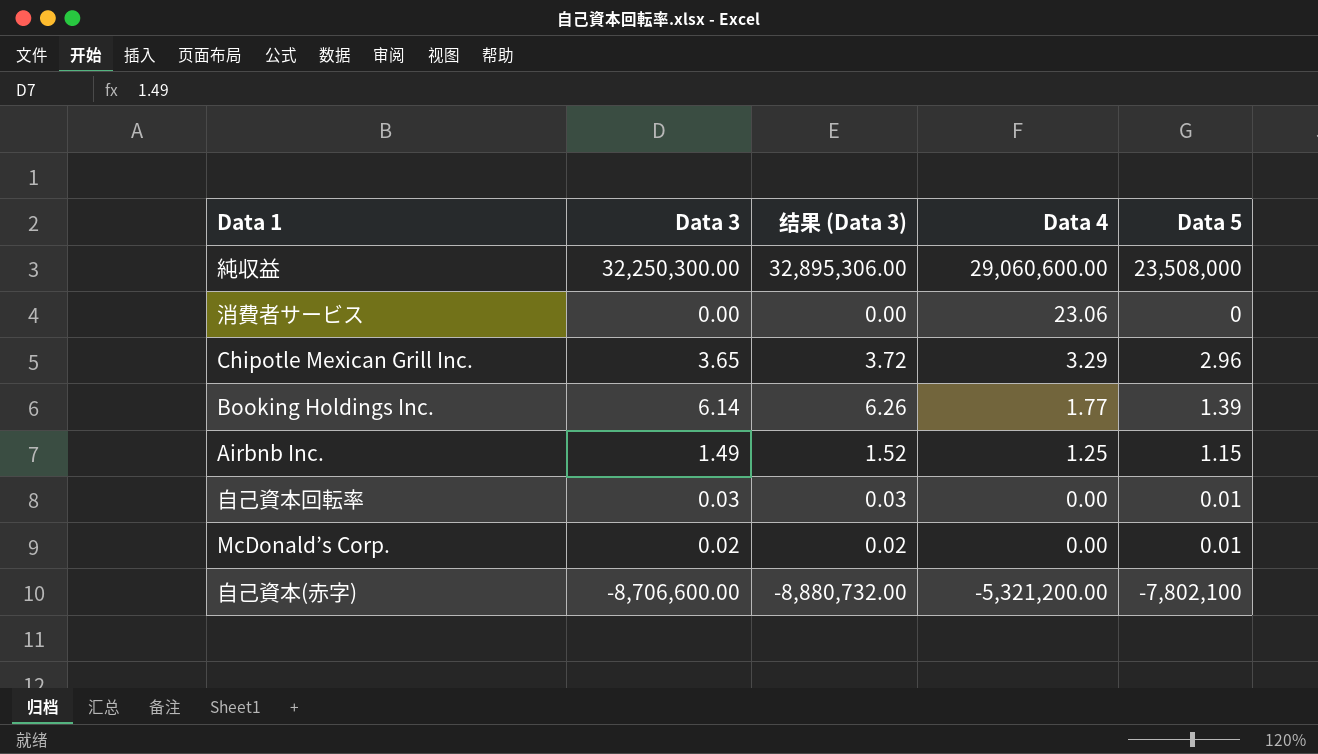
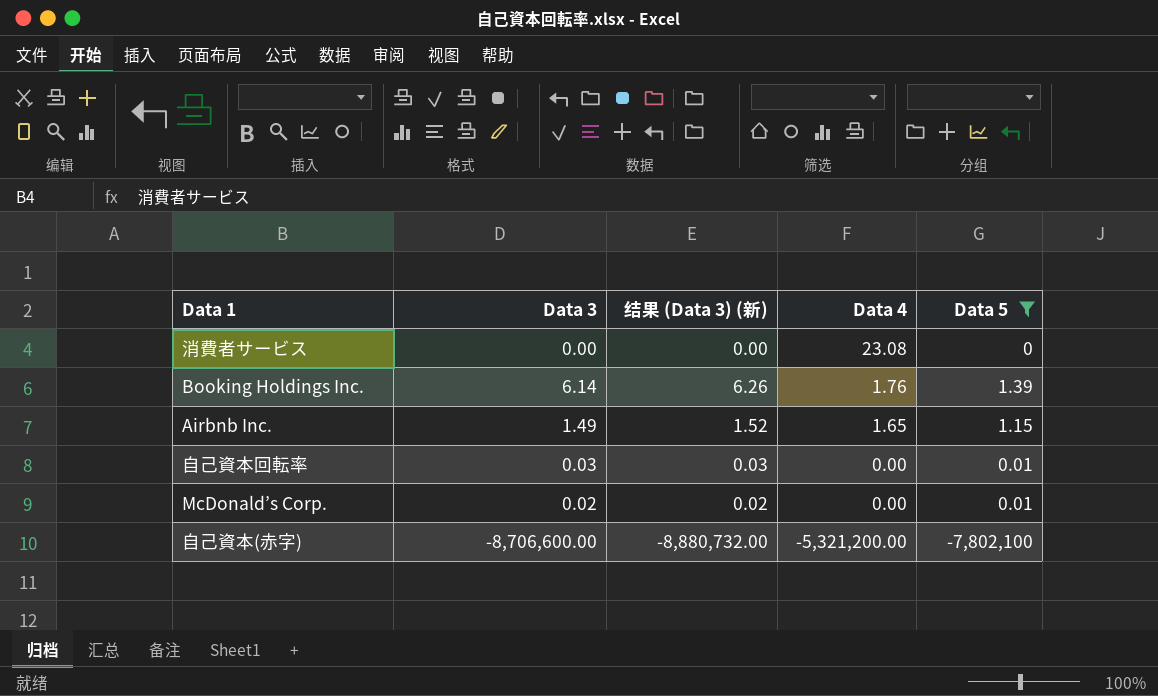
filter: none -> Data 5 <= 1.39
column name: 结果 (Data 3) -> 结果 (Data 3) (新)
消費者サービス | Data 4: 23.06 -> 23.08
Booking Holdings Inc. | Data 4: 1.77 -> 1.76
Airbnb Inc. | Data 4: 1.25 -> 1.65

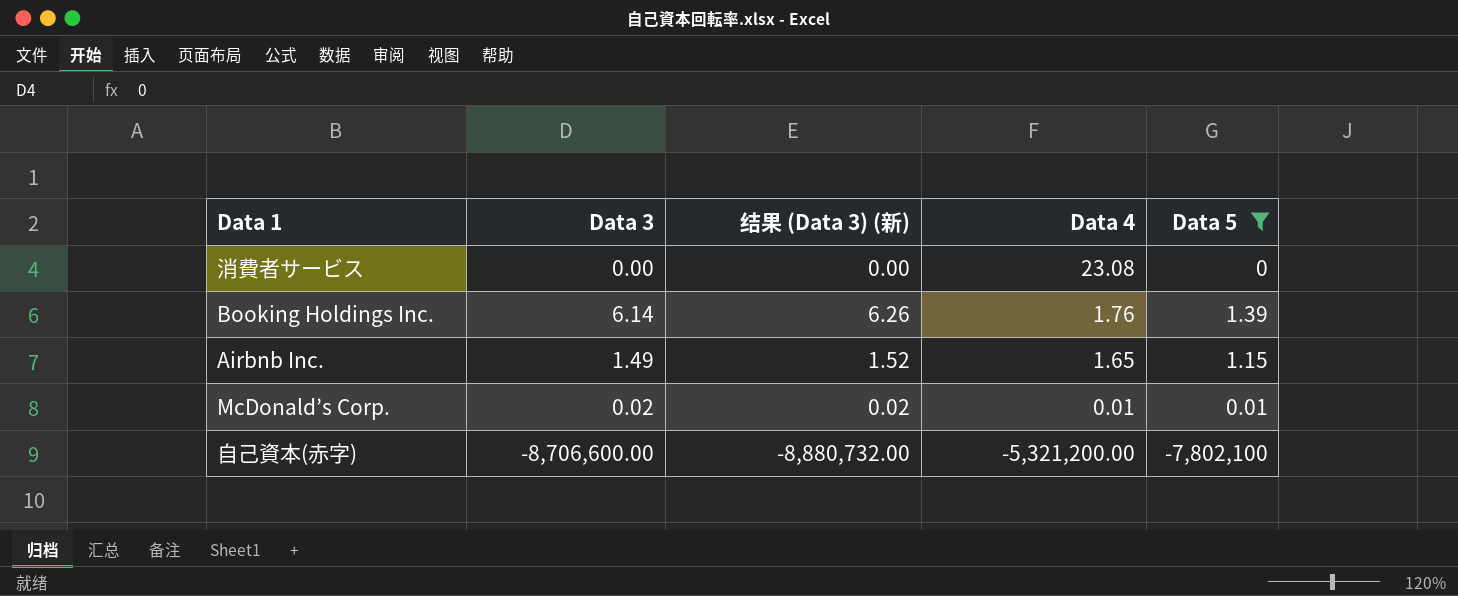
row 自己資本回転率: 0.03 | 0.03 | 0.00 | 0.01 -> none
McDonald’s Corp. | Data 4: 0.00 -> 0.01

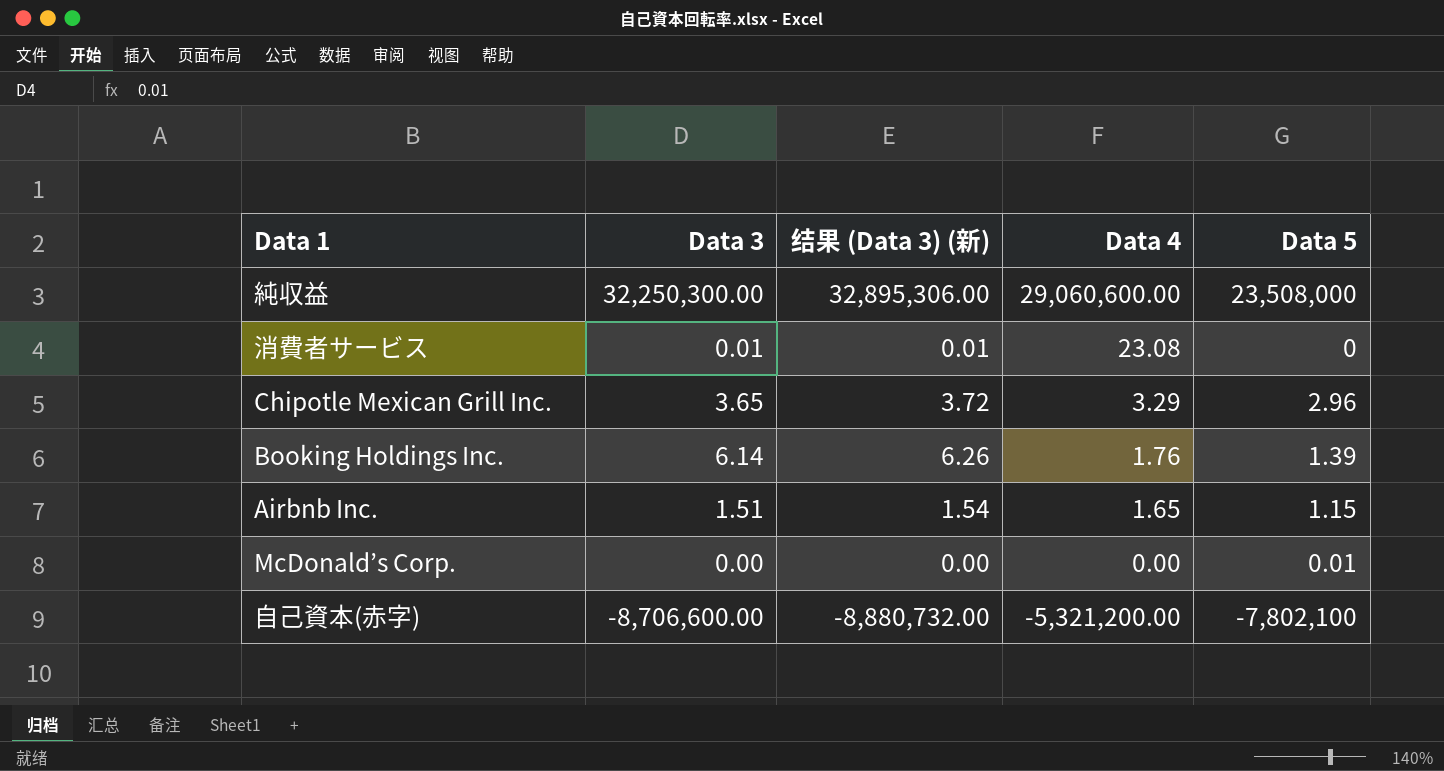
filter: Data 5 <= 1.39 -> none
消費者サービス | Data 3: 0.00 -> 0.01
消費者サービス | 结果 (Data 3) (新): 0.00 -> 0.01
Airbnb Inc. | Data 3: 1.49 -> 1.51
Airbnb Inc. | 结果 (Data 3) (新): 1.52 -> 1.54
McDonald’s Corp. | Data 3: 0.02 -> 0.00
McDonald’s Corp. | 结果 (Data 3) (新): 0.02 -> 0.00
McDonald’s Corp. | Data 4: 0.01 -> 0.00

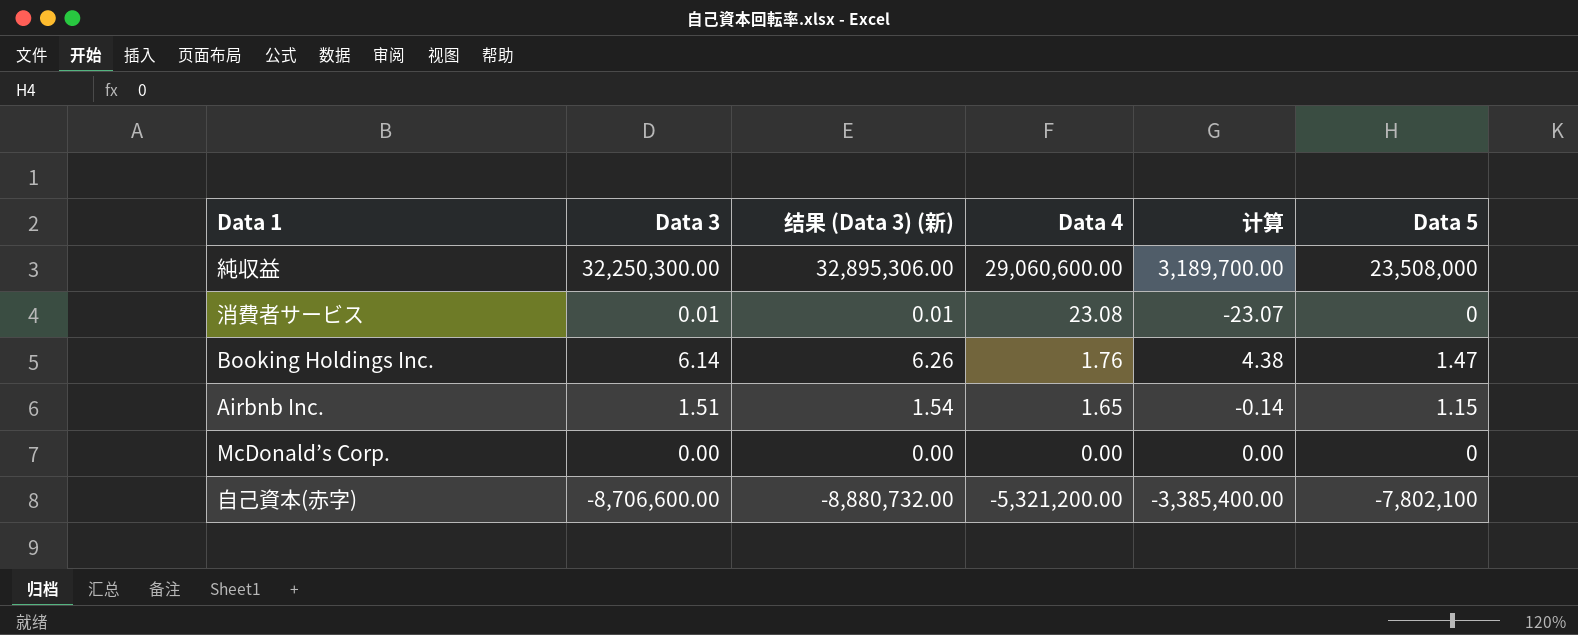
column 计算 | formula: none -> [Data 3] - [Data 4]
row Chipotle Mexican Grill Inc.: 3.65 | 3.72 | 3.29 | 2.96 -> none
Booking Holdings Inc. | Data 5: 1.39 -> 1.47
McDonald’s Corp. | Data 5: 0.01 -> 0

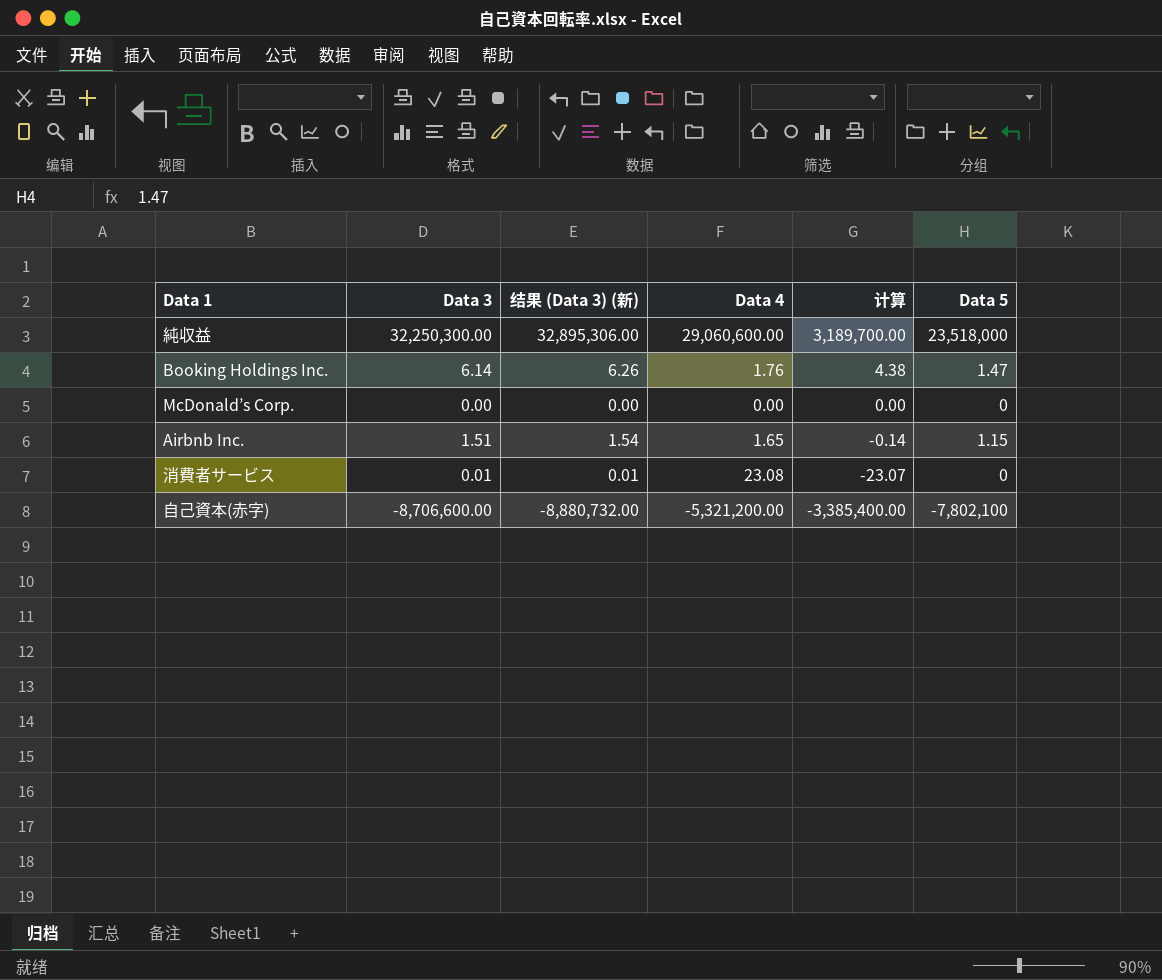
row order: Data 4 descending -> 计算 descending
純収益 | Data 5: 23,508,000 -> 23,518,000

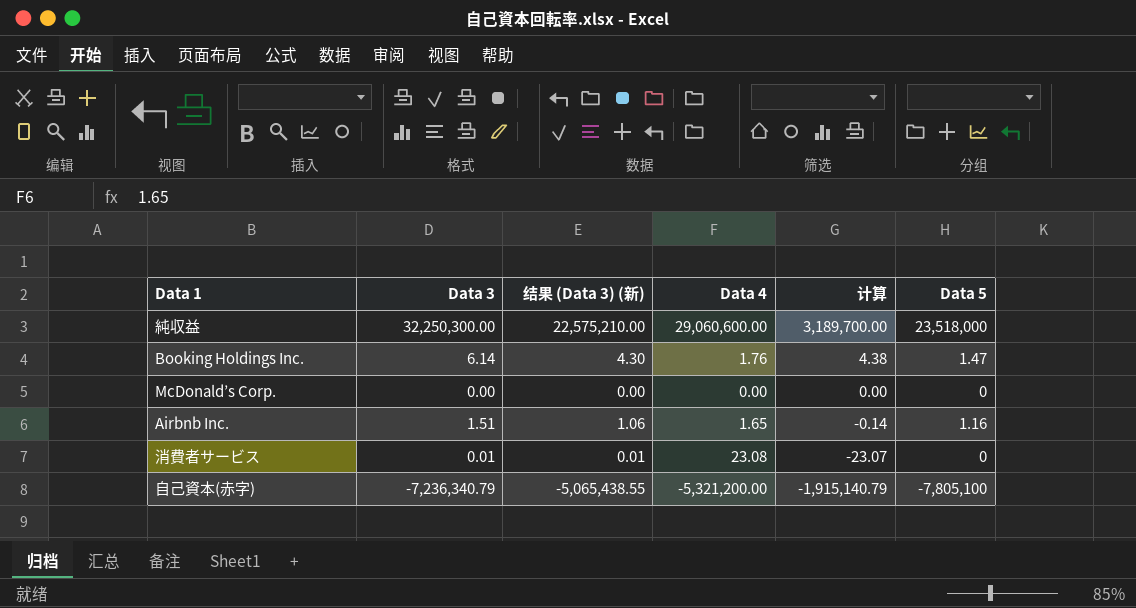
column 结果 (Data 3) (新) | formula: [Data 3] * 1.02 -> [Data 3] * 0.7
Airbnb Inc. | Data 5: 1.15 -> 1.16
自己資本(赤字) | Data 3: -8,706,600.00 -> -7,236,340.79
自己資本(赤字) | 计算: -3,385,400.00 -> -1,915,140.79
自己資本(赤字) | Data 5: -7,802,100 -> -7,805,100

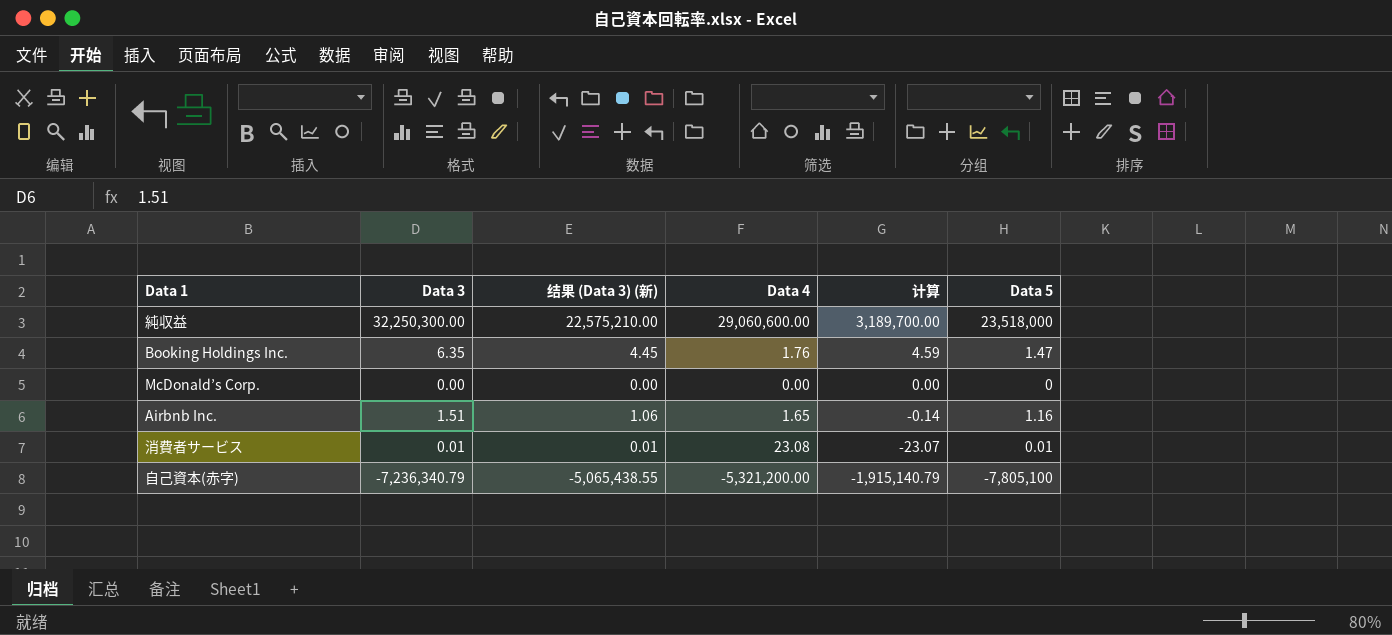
Booking Holdings Inc. | Data 3: 6.14 -> 6.35
Booking Holdings Inc. | 结果 (Data 3) (新): 4.30 -> 4.45
Booking Holdings Inc. | 计算: 4.38 -> 4.59
消費者サービス | Data 5: 0 -> 0.01

